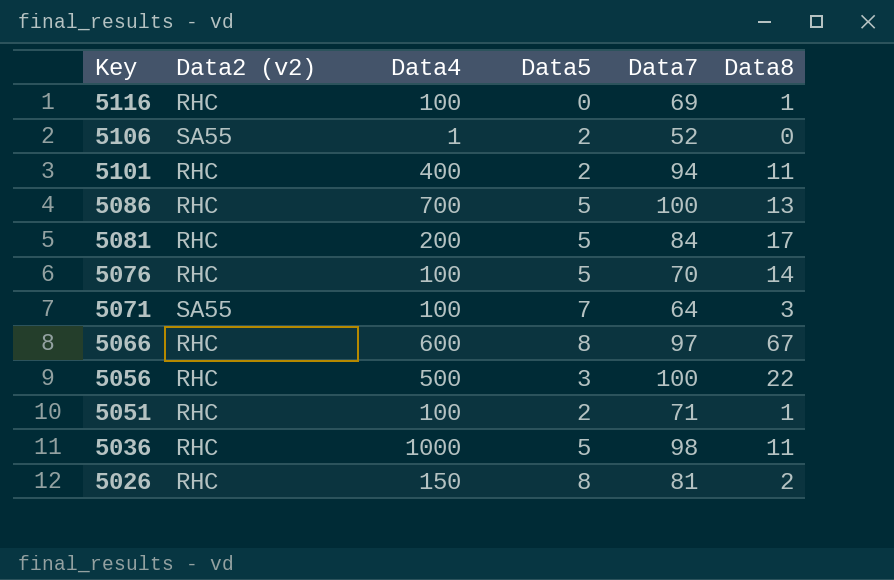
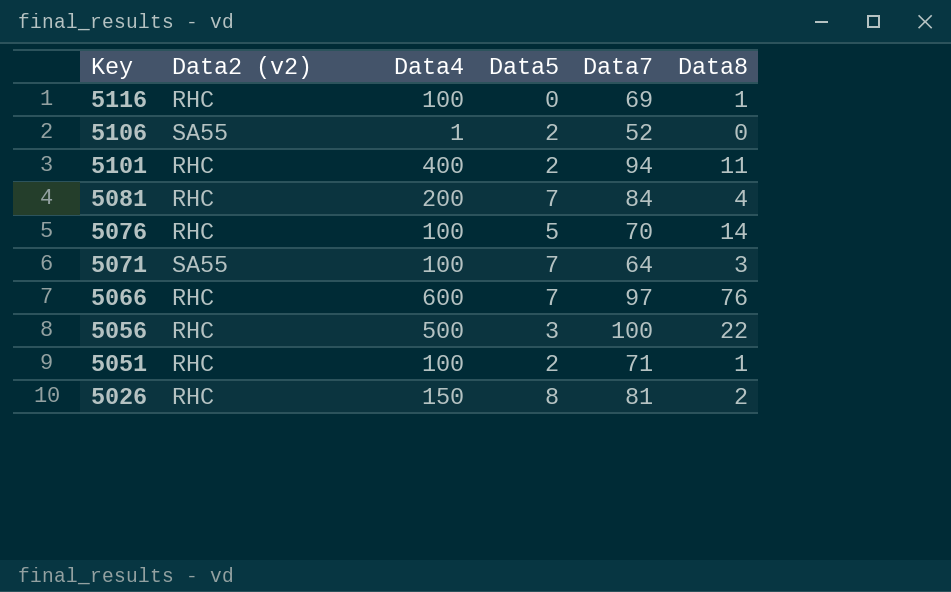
row 5086: RHC | 700 | 5 | 100 | 13 -> none
row 5036: RHC | 1000 | 5 | 98 | 11 -> none
5081 | Data5: 5 -> 7
5081 | Data8: 17 -> 4
5066 | Data5: 8 -> 7
5066 | Data8: 67 -> 76

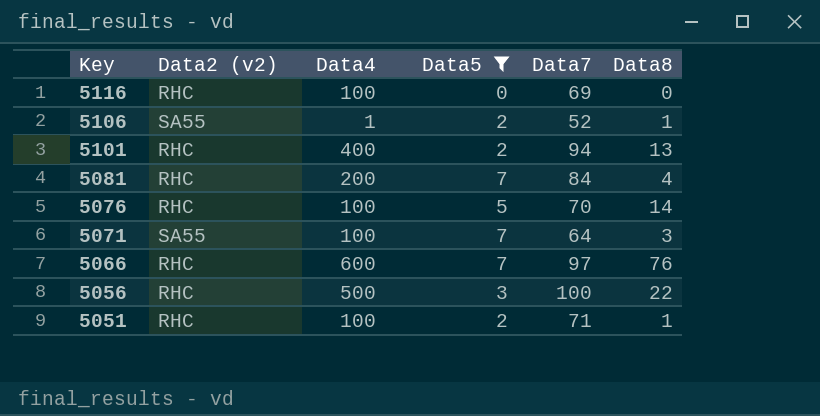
filter: none -> Data5 != 8
5116 | Data8: 1 -> 0
5106 | Data8: 0 -> 1
5101 | Data8: 11 -> 13

